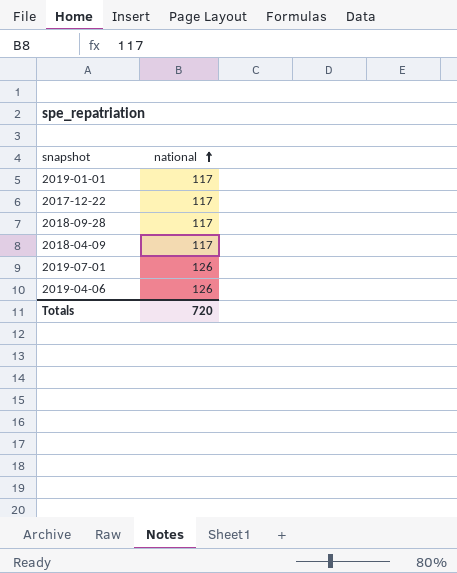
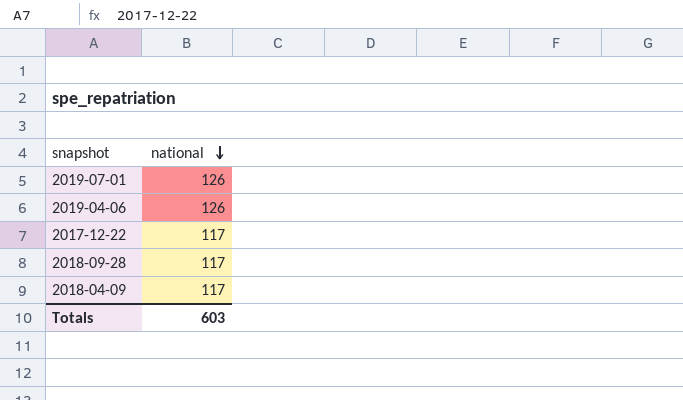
row order: national ascending -> national descending
row 2019-01-01: 117 -> none
Totals | national: 720 -> 603

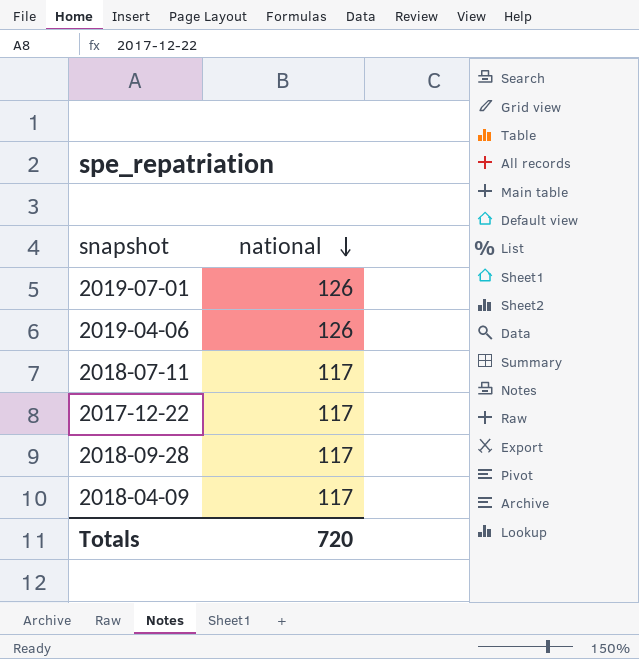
row 2018-07-11: none -> 117
Totals | national: 603 -> 720

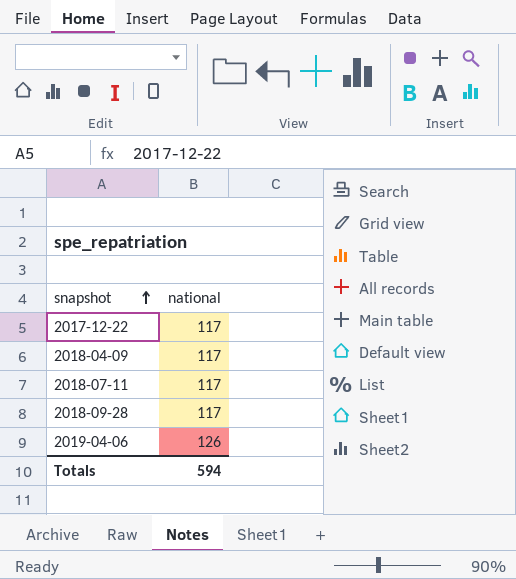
row order: national descending -> snapshot ascending
row 2019-07-01: 126 -> none
Totals | national: 720 -> 594

